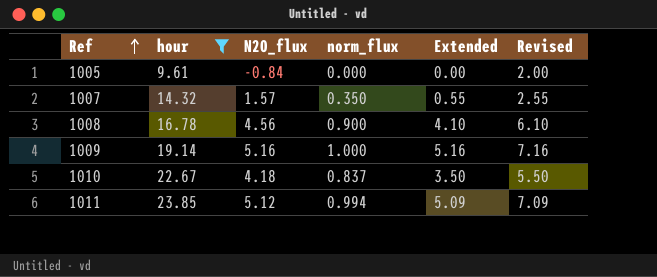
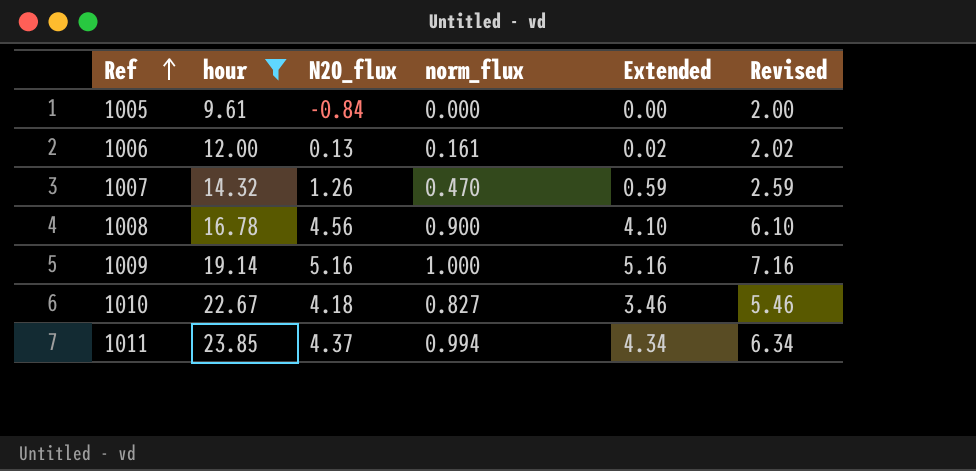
row 1006: none -> 12.00 | 0.13 | 0.161 | 0.02 | 2.02
1007 | N2O_flux: 1.57 -> 1.26
1007 | norm_flux: 0.350 -> 0.470
1007 | Extended: 0.55 -> 0.59
1007 | Revised: 2.55 -> 2.59
1010 | norm_flux: 0.837 -> 0.827
1010 | Extended: 3.50 -> 3.46
1010 | Revised: 5.50 -> 5.46
1011 | N2O_flux: 5.12 -> 4.37
1011 | Extended: 5.09 -> 4.34
1011 | Revised: 7.09 -> 6.34

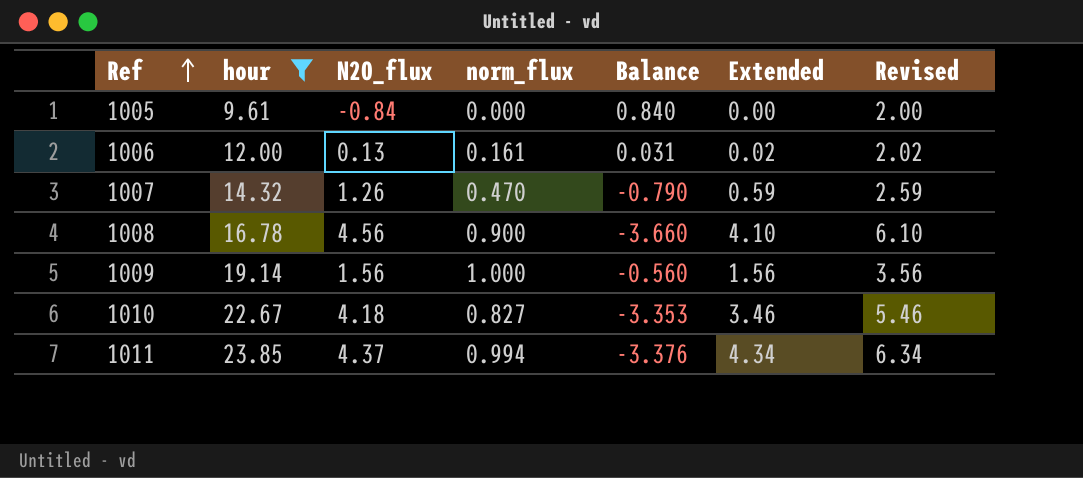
column Balance | formula: none -> [norm_flux] - [N2O_flux]
1009 | N2O_flux: 5.16 -> 1.56
1009 | Extended: 5.16 -> 1.56
1009 | Revised: 7.16 -> 3.56

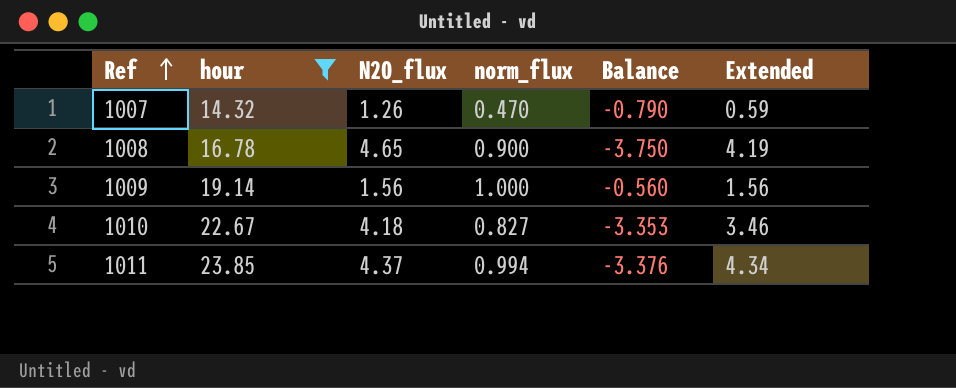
column Revised | formula: [Extended] + 2 -> none
row 1005: 9.61 | -0.84 | 0.000 | 0.840 | 0.00 | 2.00 -> none
row 1006: 12.00 | 0.13 | 0.161 | 0.031 | 0.02 | 2.02 -> none
1008 | N2O_flux: 4.56 -> 4.65
1008 | Balance: -3.660 -> -3.750
1008 | Extended: 4.10 -> 4.19

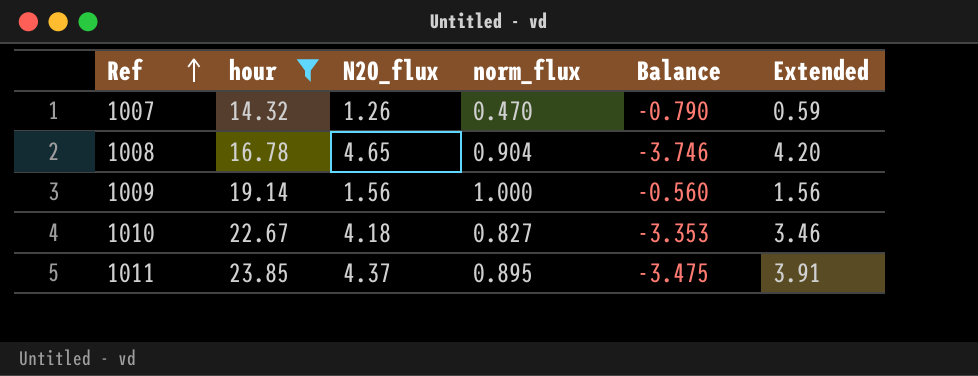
1008 | norm_flux: 0.900 -> 0.904
1008 | Balance: -3.750 -> -3.746
1008 | Extended: 4.19 -> 4.20
1011 | norm_flux: 0.994 -> 0.895
1011 | Balance: -3.376 -> -3.475
1011 | Extended: 4.34 -> 3.91

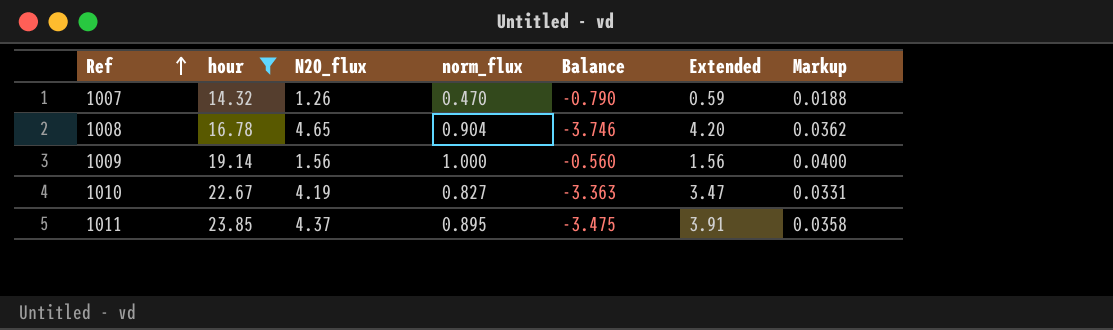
column Markup | formula: none -> [norm_flux] * 0.04
1010 | N2O_flux: 4.18 -> 4.19
1010 | Balance: -3.353 -> -3.363
1010 | Extended: 3.46 -> 3.47

